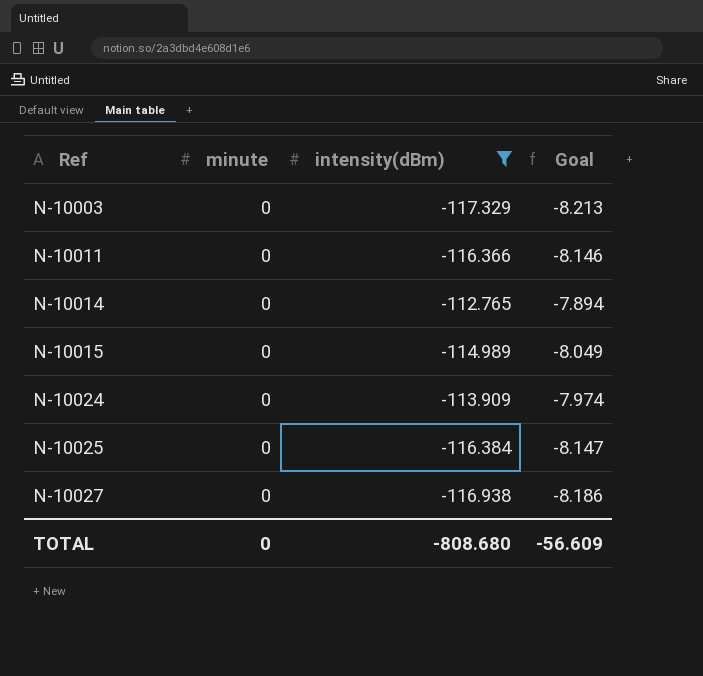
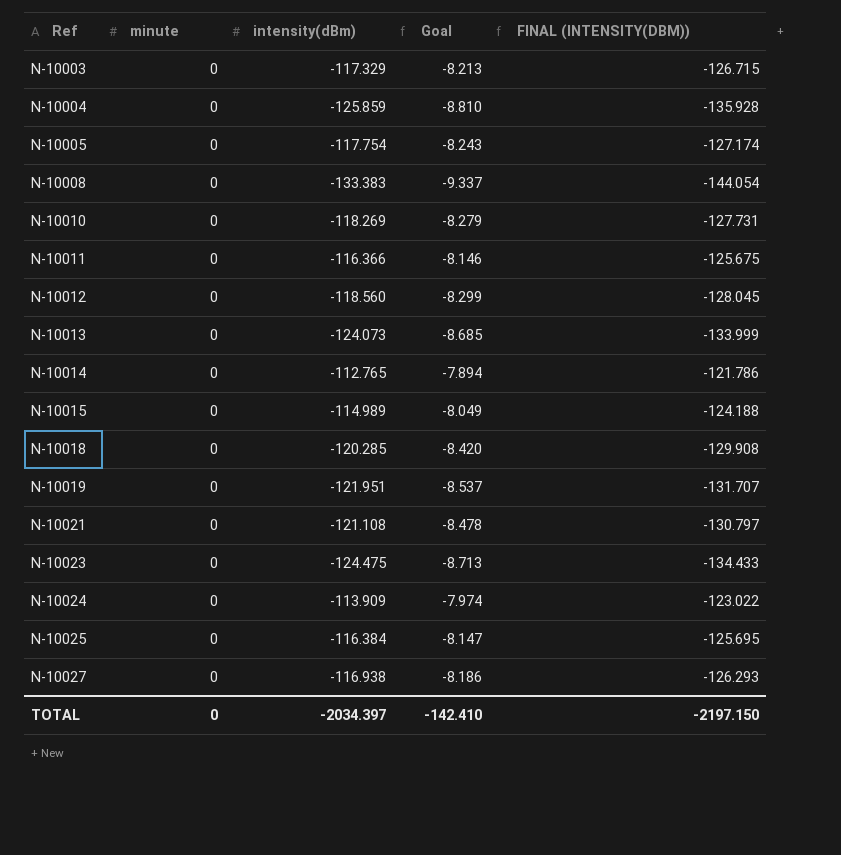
filter: intensity(dBm) >= -117.329 -> none
column FINAL (INTENSITY(DBM)) | formula: none -> [intensity(dBm)] * 1.08
TOTAL | intensity(dBm): -808.680 -> -2034.397
TOTAL | Goal: -56.609 -> -142.410

